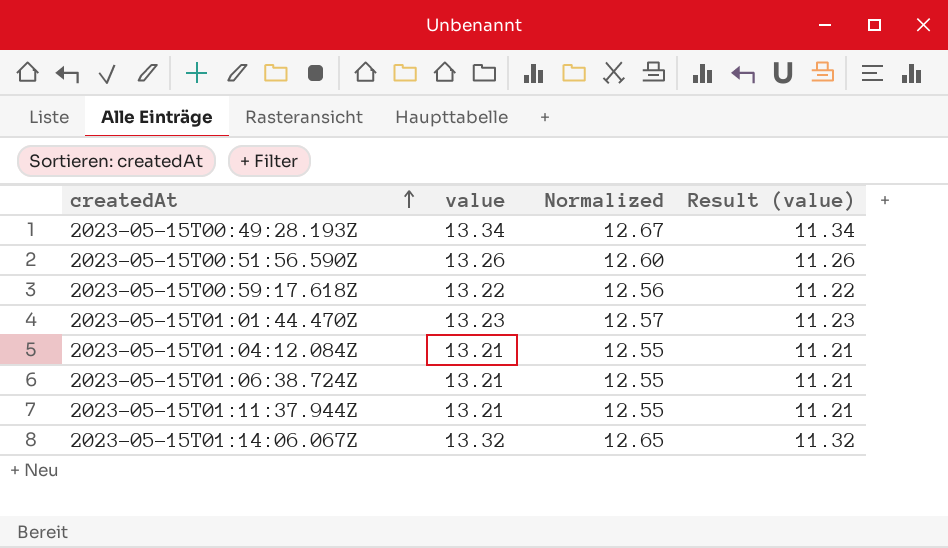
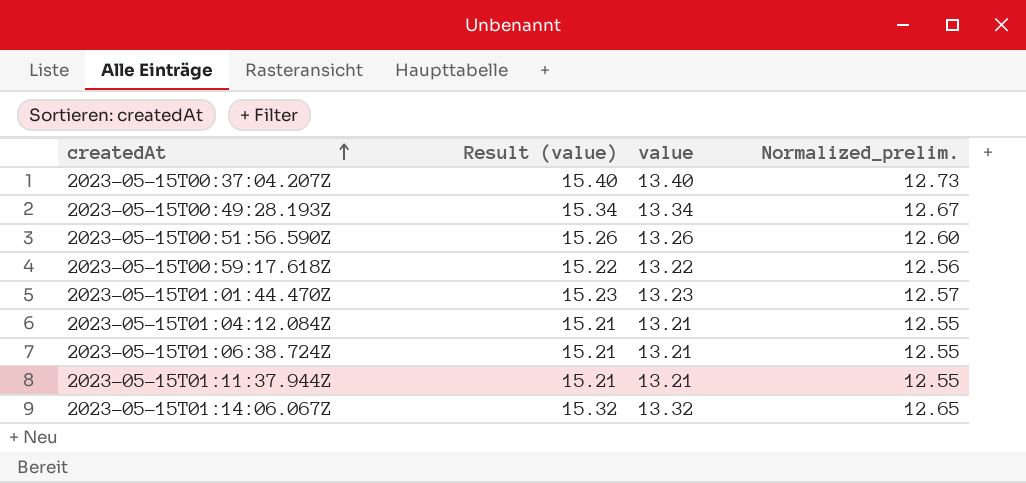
column Result (value) | formula: [value] - 2 -> [value] + 2
column Result (value) | position: 4 -> 2
column name: Normalized -> Normalized_prelim.
row 2023-05-15T00:37:04.207Z: none -> 15.40 | 13.40 | 12.73

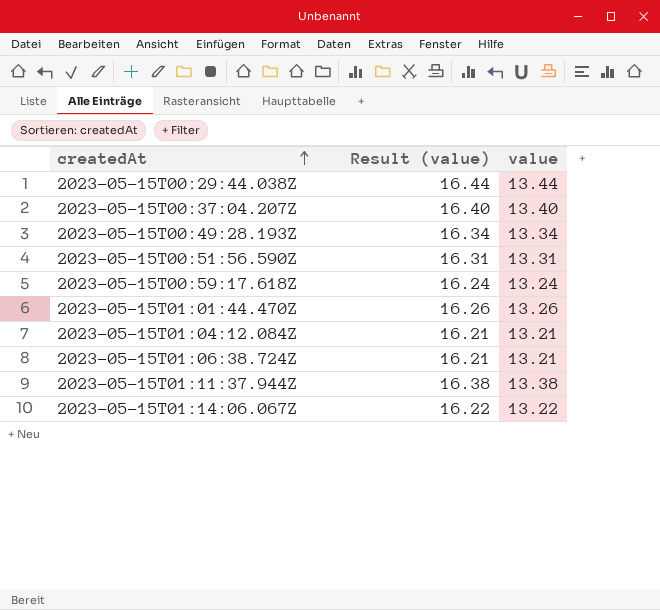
column Normalized_prelim. | formula: [value] * 0.95 -> none
column Result (value) | formula: [value] + 2 -> [value] + 3
row 2023-05-15T00:29:44.038Z: none -> 16.44 | 13.44
2023-05-15T00:51:56.590Z | value: 13.26 -> 13.31
2023-05-15T00:59:17.618Z | value: 13.22 -> 13.24
2023-05-15T01:01:44.470Z | value: 13.23 -> 13.26
2023-05-15T01:11:37.944Z | value: 13.21 -> 13.38
2023-05-15T01:14:06.067Z | value: 13.32 -> 13.22

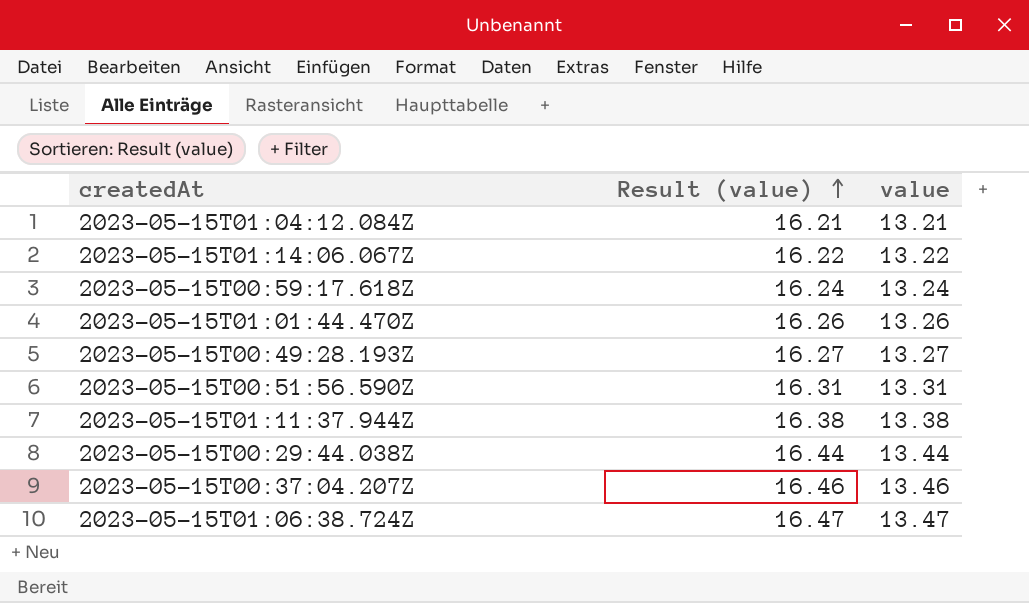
row order: createdAt ascending -> Result (value) ascending
2023-05-15T00:49:28.193Z | Result (value): 16.34 -> 16.27
2023-05-15T00:49:28.193Z | value: 13.34 -> 13.27
2023-05-15T00:37:04.207Z | Result (value): 16.40 -> 16.46
2023-05-15T00:37:04.207Z | value: 13.40 -> 13.46
2023-05-15T01:06:38.724Z | Result (value): 16.21 -> 16.47
2023-05-15T01:06:38.724Z | value: 13.21 -> 13.47

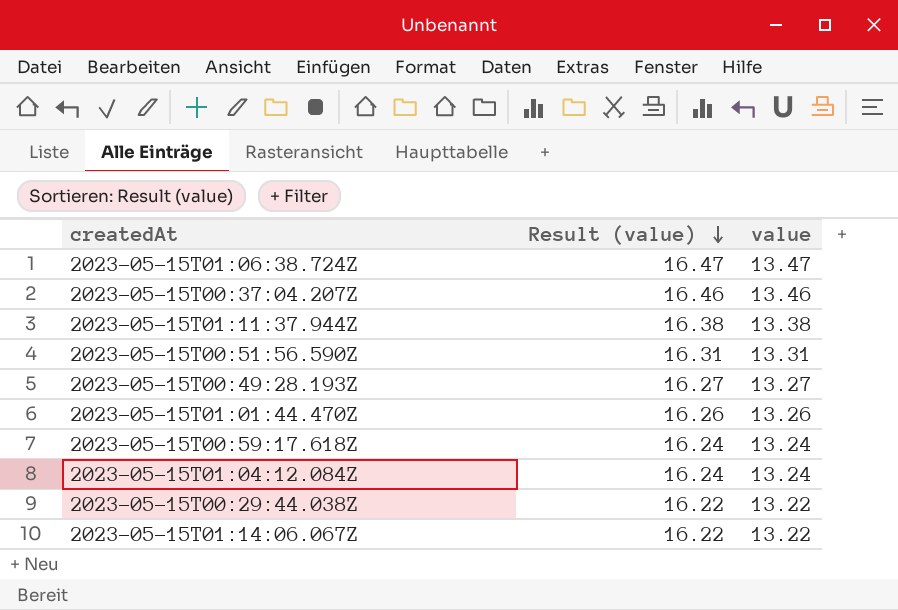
row order: Result (value) ascending -> Result (value) descending
2023-05-15T01:04:12.084Z | Result (value): 16.21 -> 16.24
2023-05-15T01:04:12.084Z | value: 13.21 -> 13.24
2023-05-15T00:29:44.038Z | Result (value): 16.44 -> 16.22
2023-05-15T00:29:44.038Z | value: 13.44 -> 13.22

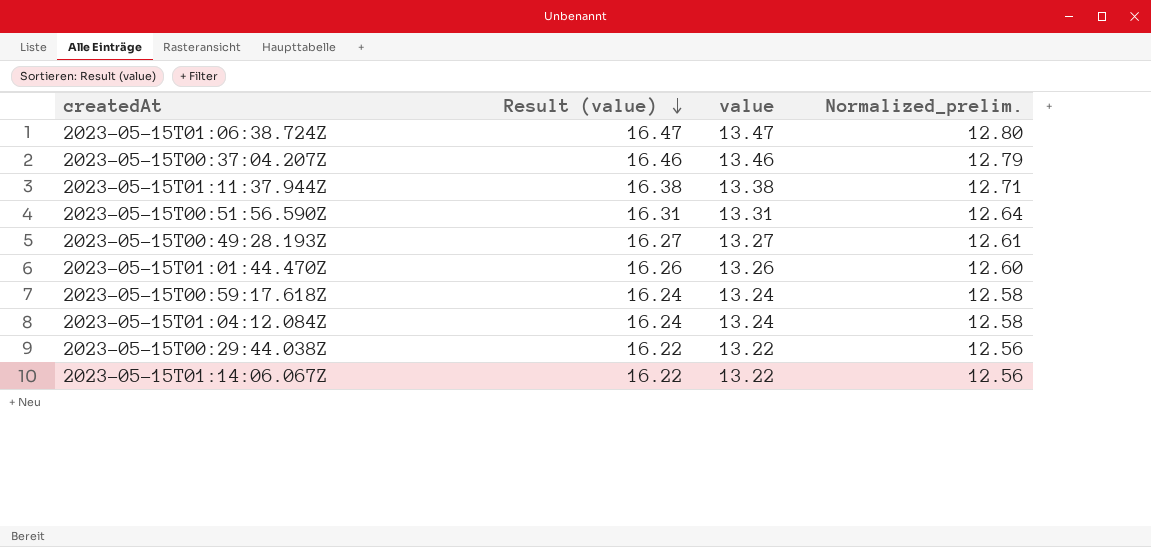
column Normalized_prelim. | formula: none -> [value] * 0.95

